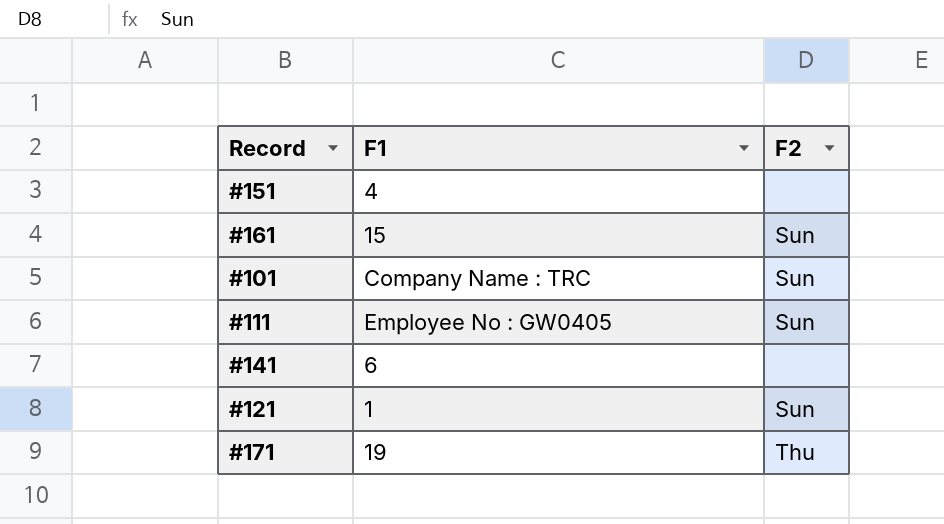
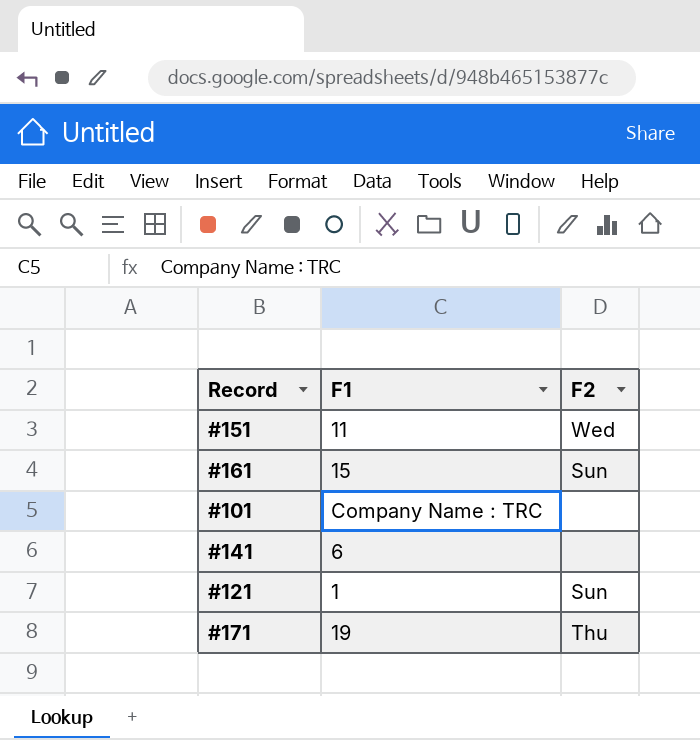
row #111: Employee No : GW0405 | Sun -> none
#151 | F1: 4 -> 11
#151 | F2: none -> Wed
#101 | F2: Sun -> none

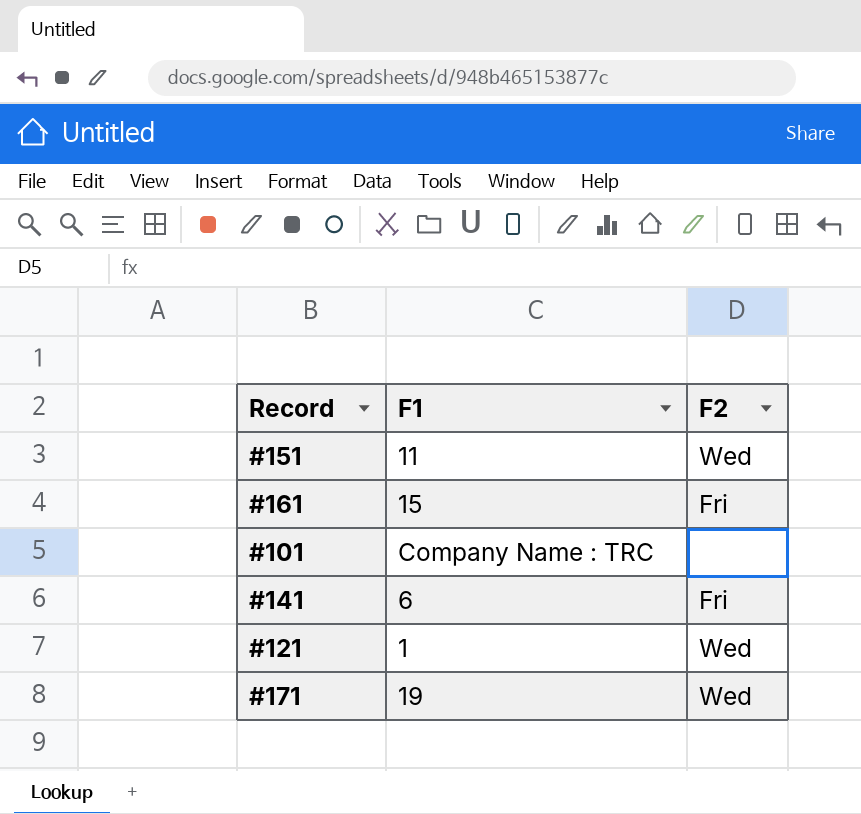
#161 | F2: Sun -> Fri
#141 | F2: none -> Fri
#121 | F2: Sun -> Wed
#171 | F2: Thu -> Wed

